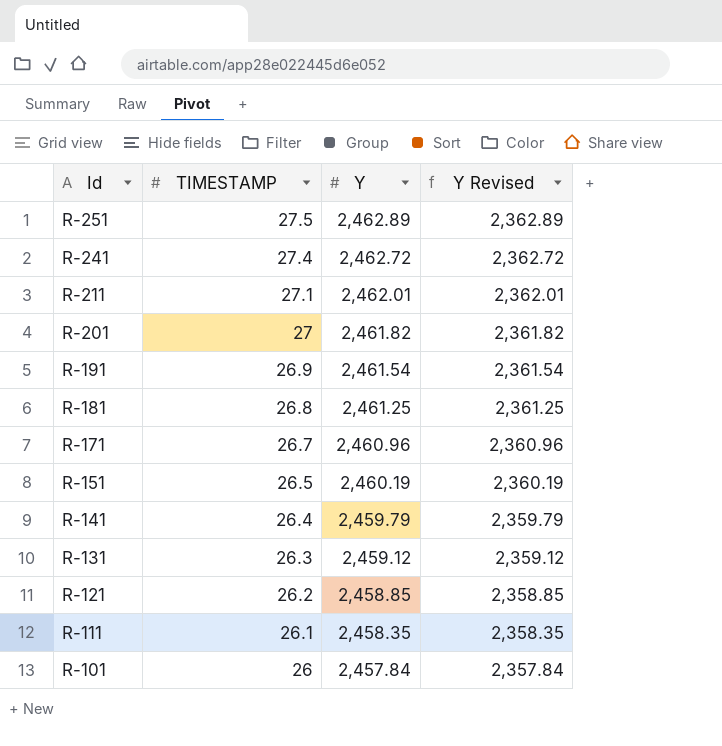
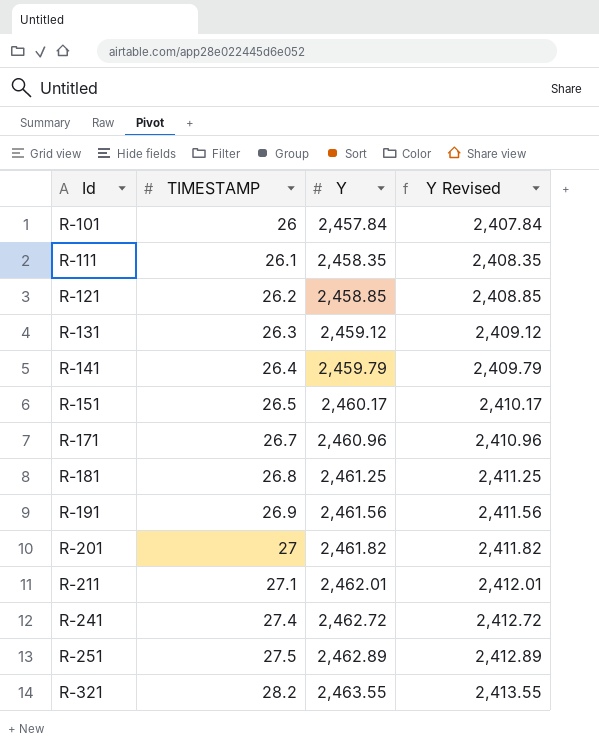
row order: Id descending -> Id ascending
column Y Revised | formula: [Y] - 100 -> [Y] - 50
R-151 | Y: 2,460.19 -> 2,460.17
R-191 | Y: 2,461.54 -> 2,461.56
row R-321: none -> 28.2 | 2,463.55 | 2,413.55

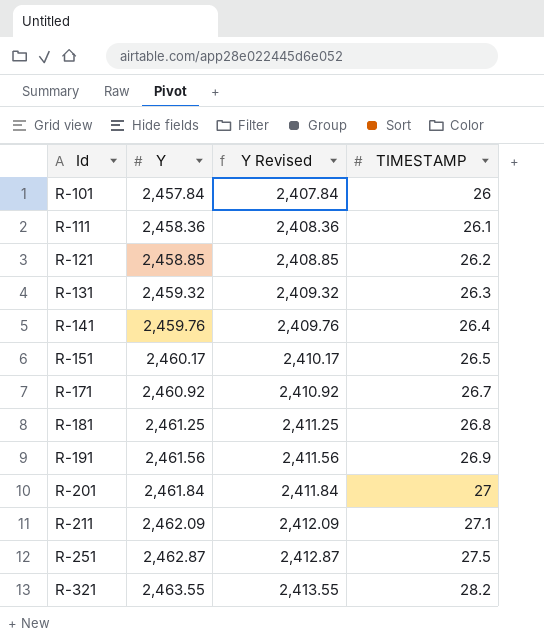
column TIMESTAMP | position: 2 -> 4
row R-241: 27.4 | 2,462.72 | 2,412.72 -> none
R-111 | Y: 2,458.35 -> 2,458.36
R-111 | Y Revised: 2,408.35 -> 2,408.36
R-131 | Y: 2,459.12 -> 2,459.32
R-131 | Y Revised: 2,409.12 -> 2,409.32
R-141 | Y: 2,459.79 -> 2,459.76
R-141 | Y Revised: 2,409.79 -> 2,409.76
R-171 | Y: 2,460.96 -> 2,460.92
R-171 | Y Revised: 2,410.96 -> 2,410.92
R-201 | Y: 2,461.82 -> 2,461.84
R-201 | Y Revised: 2,411.82 -> 2,411.84
R-211 | Y: 2,462.01 -> 2,462.09
R-211 | Y Revised: 2,412.01 -> 2,412.09
R-251 | Y: 2,462.89 -> 2,462.87
R-251 | Y Revised: 2,412.89 -> 2,412.87

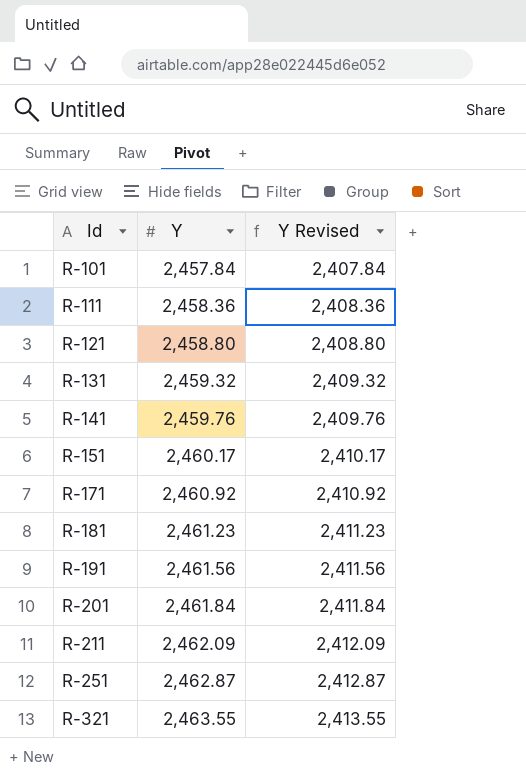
column TIMESTAMP | position: 4 -> none
R-121 | Y: 2,458.85 -> 2,458.80
R-121 | Y Revised: 2,408.85 -> 2,408.80
R-181 | Y: 2,461.25 -> 2,461.23
R-181 | Y Revised: 2,411.25 -> 2,411.23

